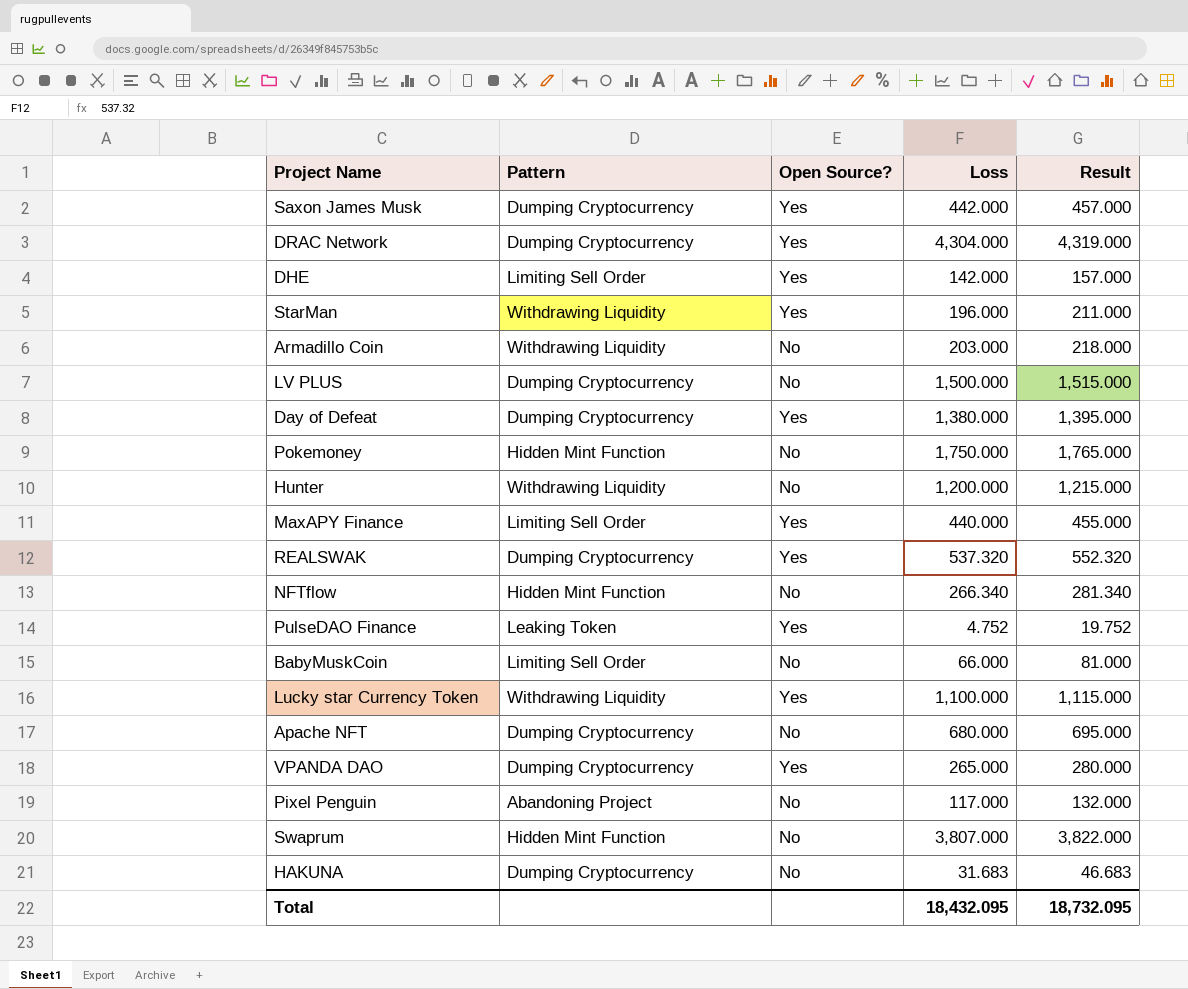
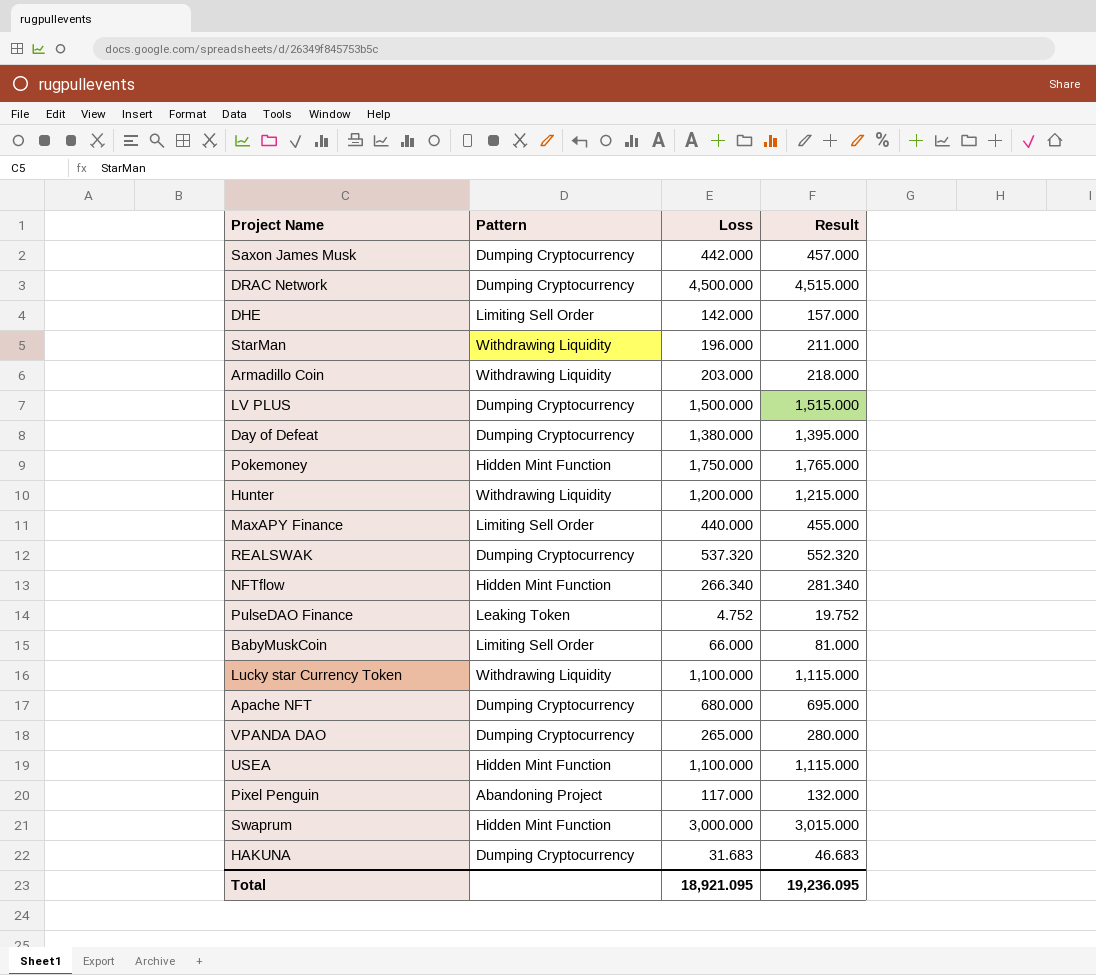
column Open Source? | position: 3 -> none
DRAC Network | Loss: 4,304.000 -> 4,500.000
DRAC Network | Result: 4,319.000 -> 4,515.000
row USEA: none -> Hidden Mint Function | 1,100.000 | 1,115.000
Swaprum | Loss: 3,807.000 -> 3,000.000
Swaprum | Result: 3,822.000 -> 3,015.000
Total | Loss: 18,432.095 -> 18,921.095
Total | Result: 18,732.095 -> 19,236.095

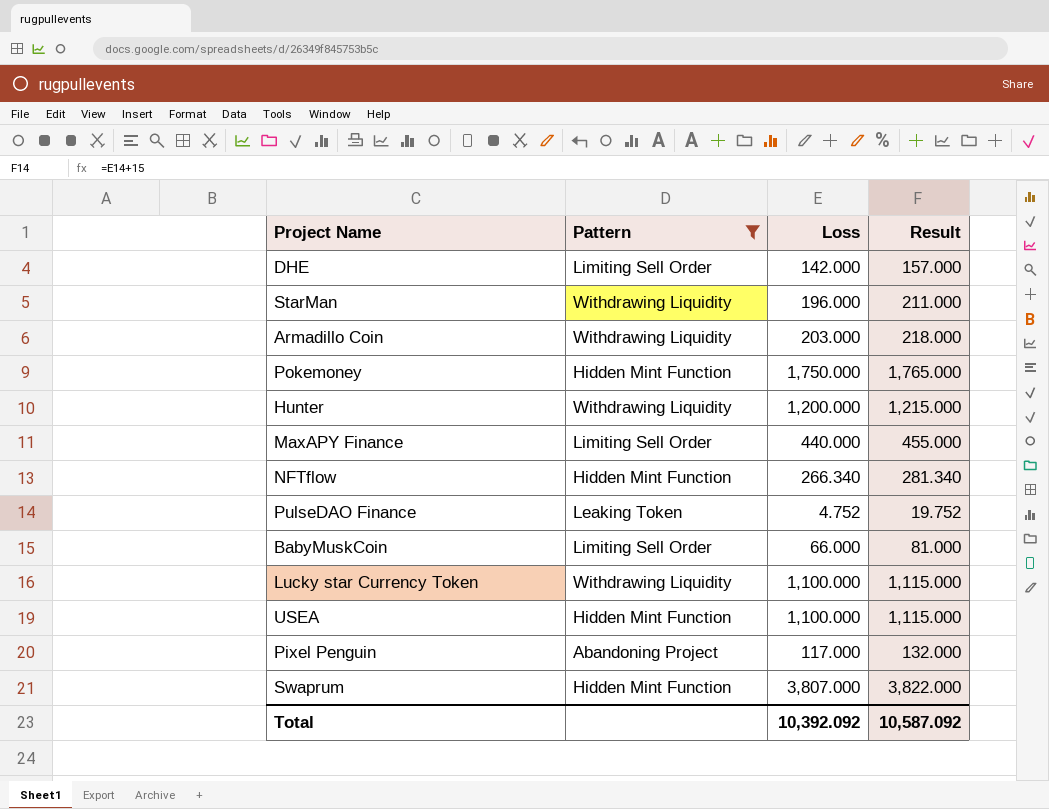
filter: none -> Pattern != Dumping Cryptocurrency
Swaprum | Loss: 3,000.000 -> 3,807.000
Swaprum | Result: 3,015.000 -> 3,822.000
Total | Loss: 18,921.095 -> 10,392.092
Total | Result: 19,236.095 -> 10,587.092

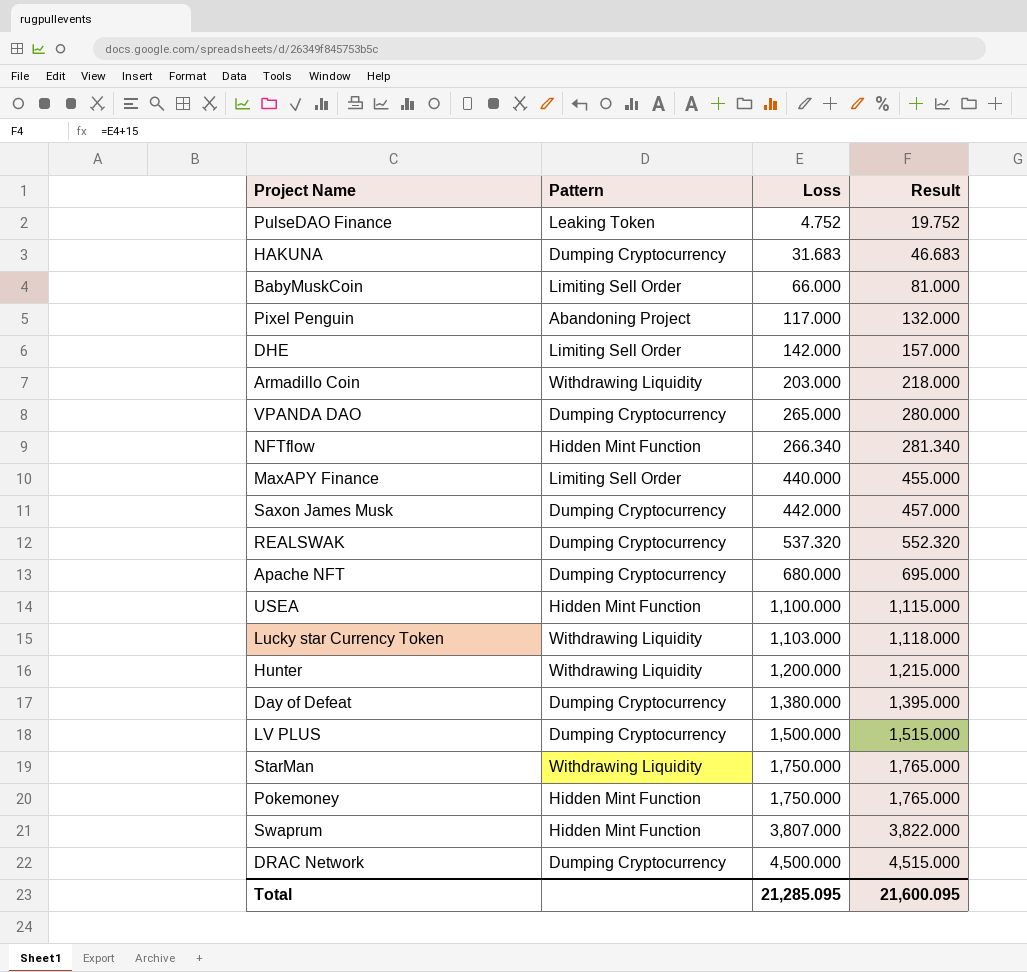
filter: Pattern != Dumping Cryptocurrency -> none
row order: none -> Loss ascending
Lucky star Currency Token | Loss: 1,100.000 -> 1,103.000
Lucky star Currency Token | Result: 1,115.000 -> 1,118.000
StarMan | Loss: 196.000 -> 1,750.000
StarMan | Result: 211.000 -> 1,765.000
Total | Loss: 10,392.092 -> 21,285.095
Total | Result: 10,587.092 -> 21,600.095

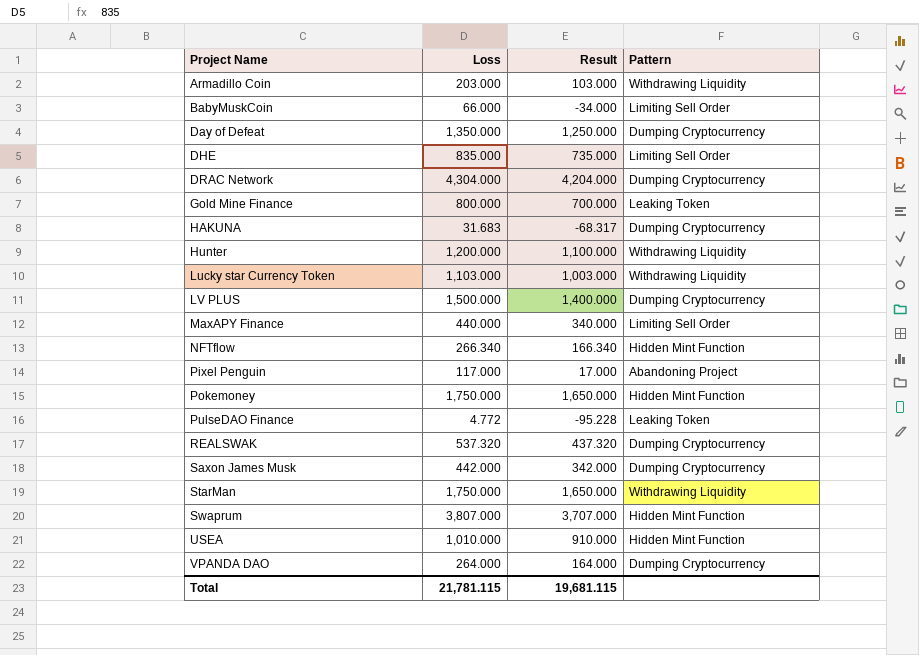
row order: Loss ascending -> Project Name ascending
column Result | formula: [Loss] + 15 -> [Loss] - 100
column Pattern | position: 2 -> 4
row Apache NFT: Dumping Cryptocurrency | 680.000 | 695.000 -> none
Day of Defeat | Loss: 1,380.000 -> 1,350.000
DHE | Loss: 142.000 -> 835.000
DRAC Network | Loss: 4,500.000 -> 4,304.000
row Gold Mine Finance: none -> 800.000 | 700.000 | Leaking Token
PulseDAO Finance | Loss: 4.752 -> 4.772
USEA | Loss: 1,100.000 -> 1,010.000
VPANDA DAO | Loss: 265.000 -> 264.000
Total | Loss: 21,285.095 -> 21,781.115
Total | Result: 21,600.095 -> 19,681.115

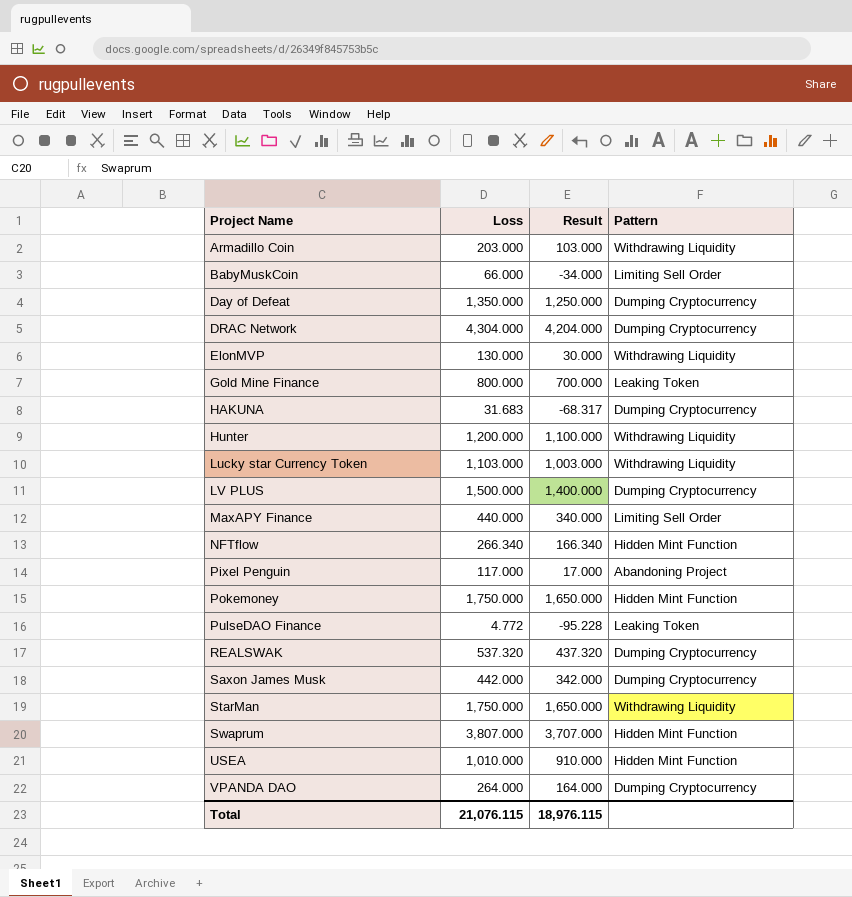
row DHE: 835.000 | 735.000 | Limiting Sell Order -> none
row ElonMVP: none -> 130.000 | 30.000 | Withdrawing Liquidity
Total | Loss: 21,781.115 -> 21,076.115
Total | Result: 19,681.115 -> 18,976.115

